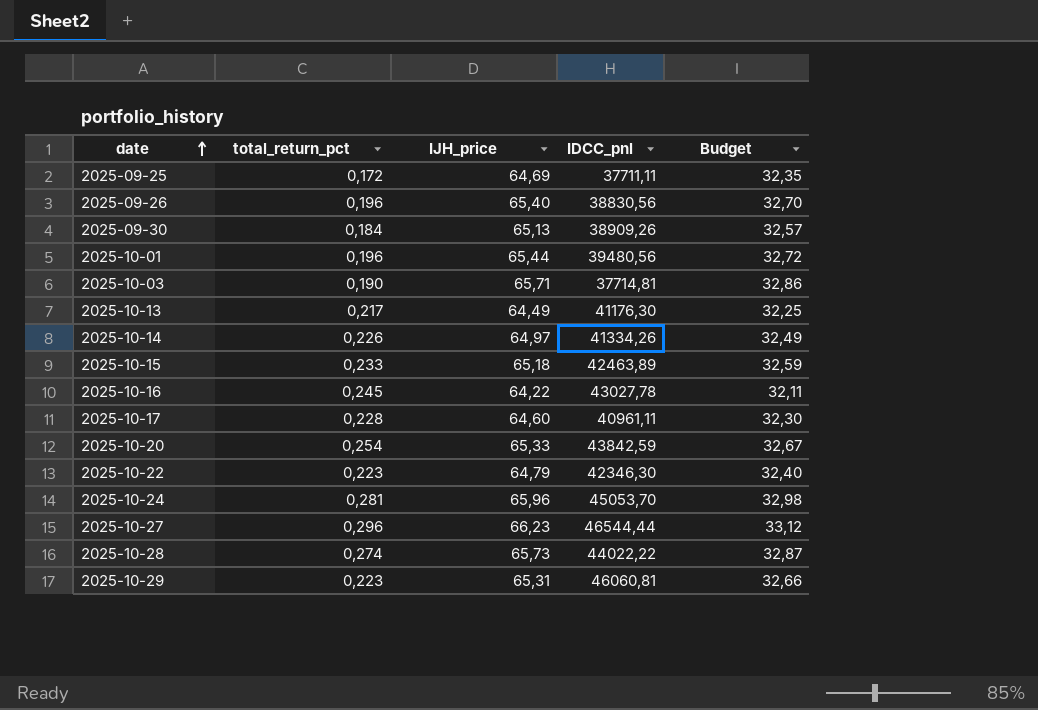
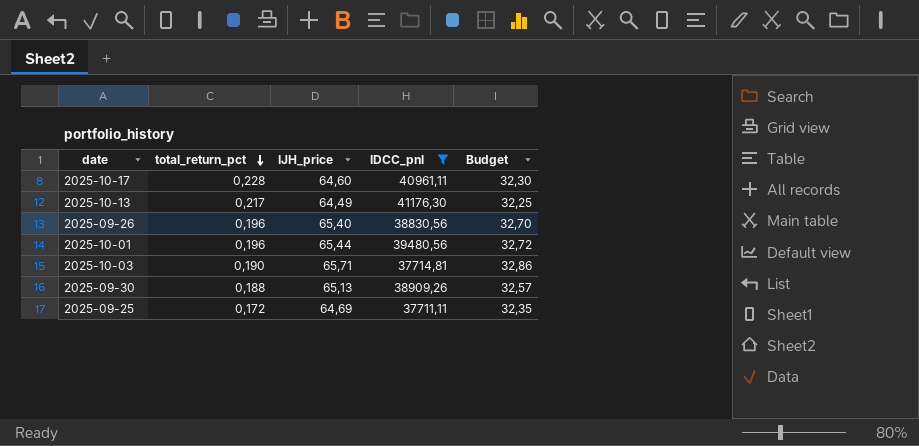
filter: none -> IDCC_pnl <= 41176,30
row order: date ascending -> total_return_pct descending
2025-09-30 | total_return_pct: 0,184 -> 0,188

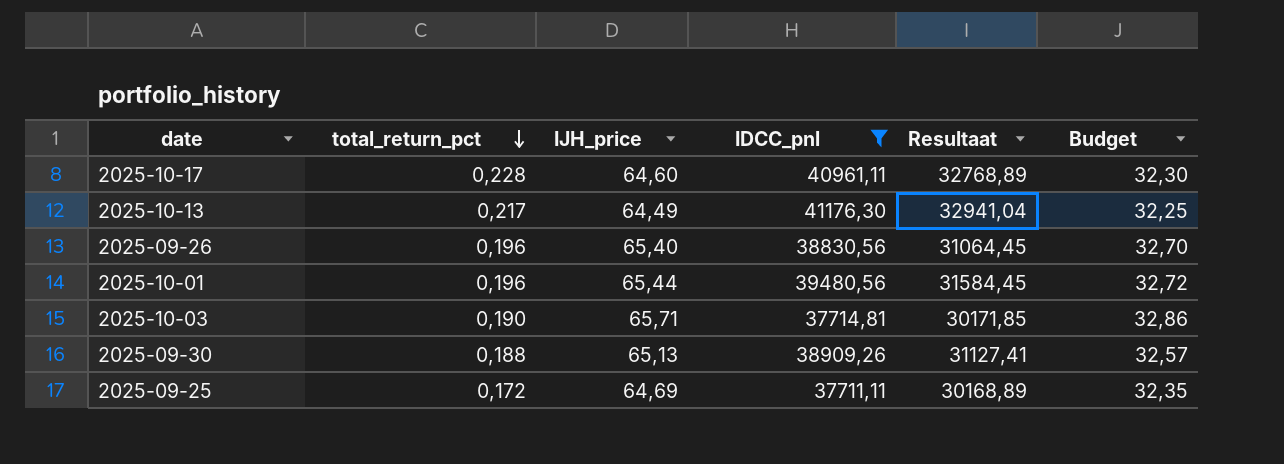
column Resultaat | formula: none -> [IDCC_pnl] * 0,8

